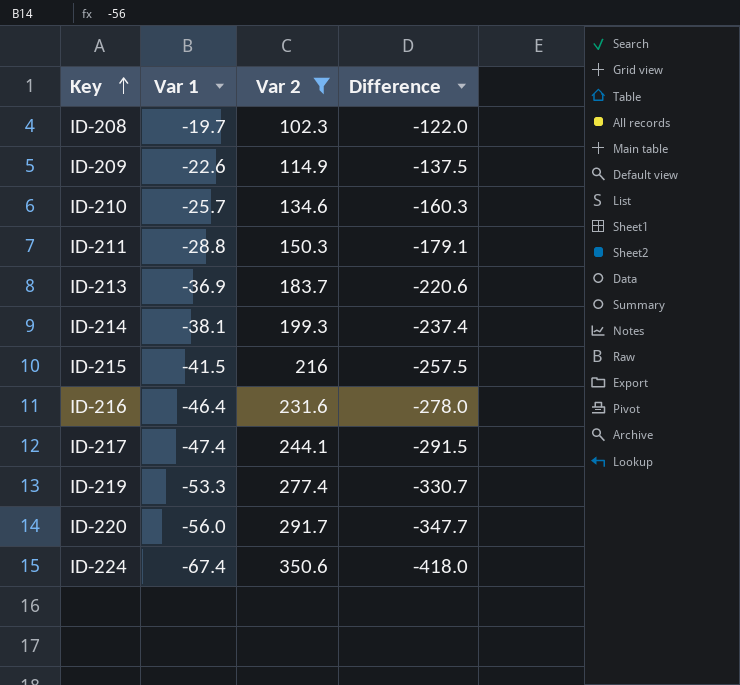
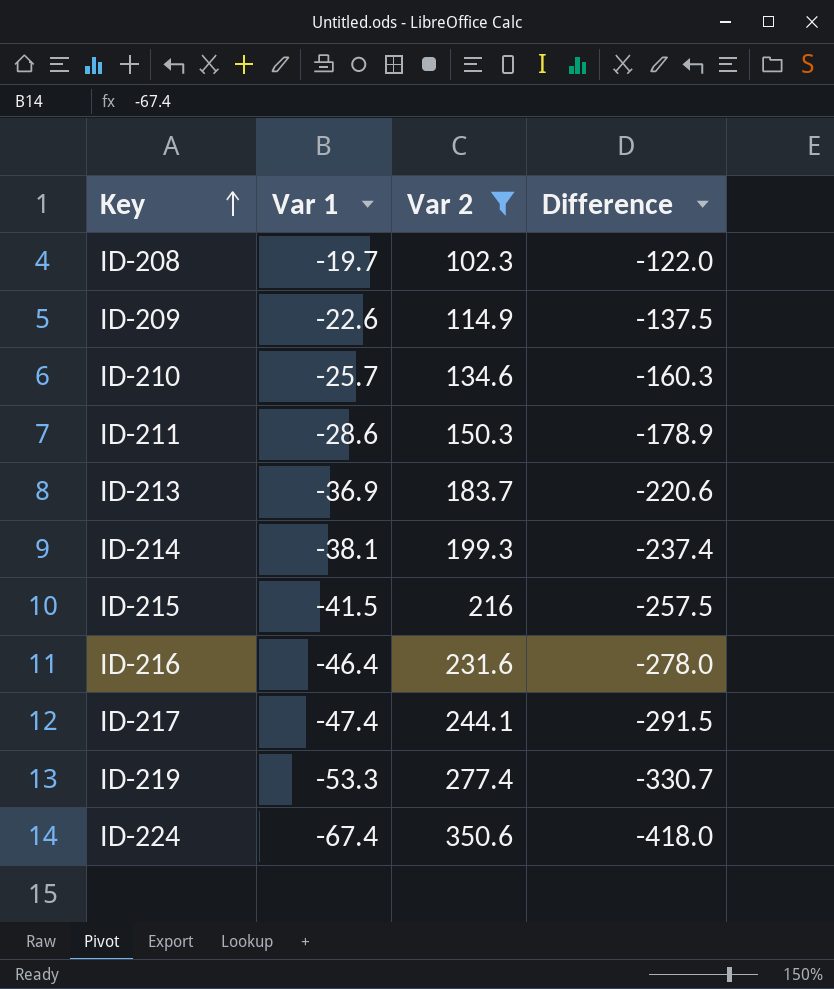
row ID-220: -56.0 | 291.7 | -347.7 -> none
ID-211 | Var 1: -28.8 -> -28.6
ID-211 | Difference: -179.1 -> -178.9

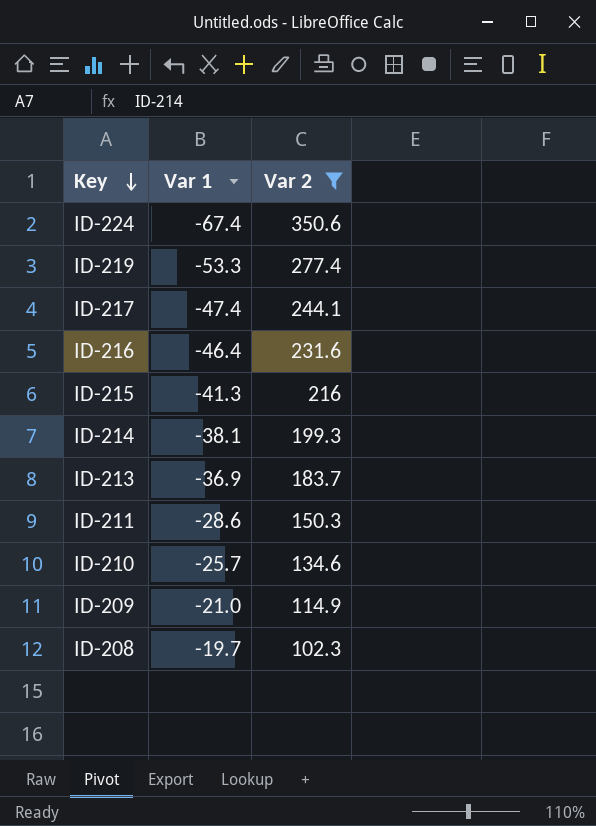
row order: Key ascending -> Key descending
column Difference | formula: [Var 1] - [Var 2] -> none
ID-215 | Var 1: -41.5 -> -41.3
ID-209 | Var 1: -22.6 -> -21.0

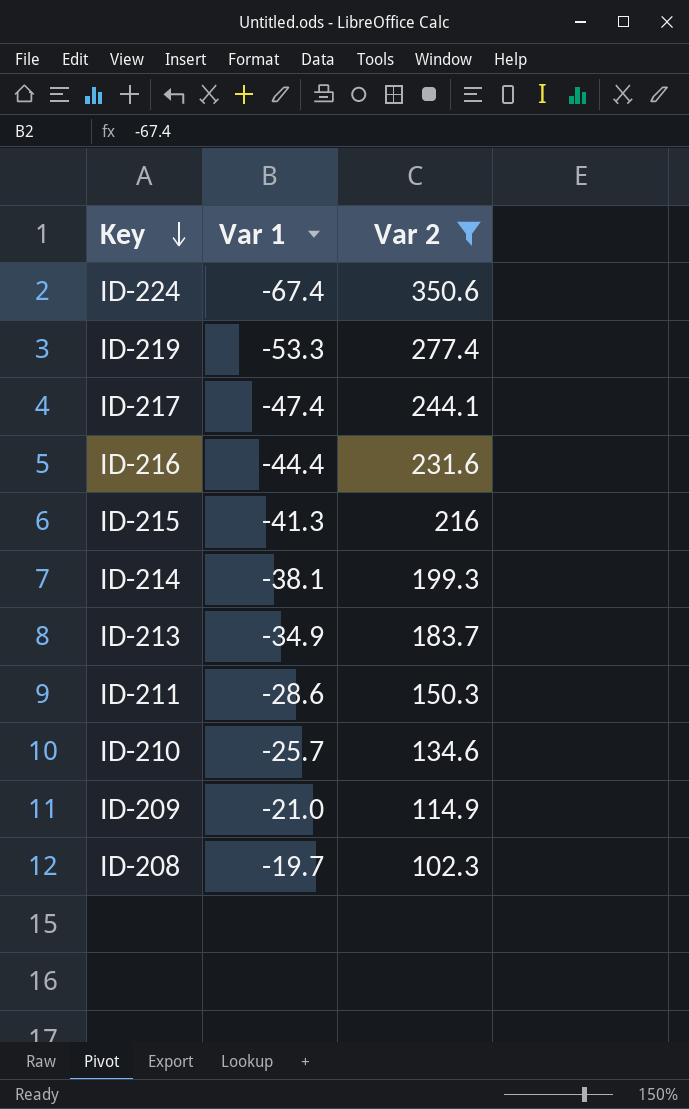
ID-216 | Var 1: -46.4 -> -44.4
ID-213 | Var 1: -36.9 -> -34.9

